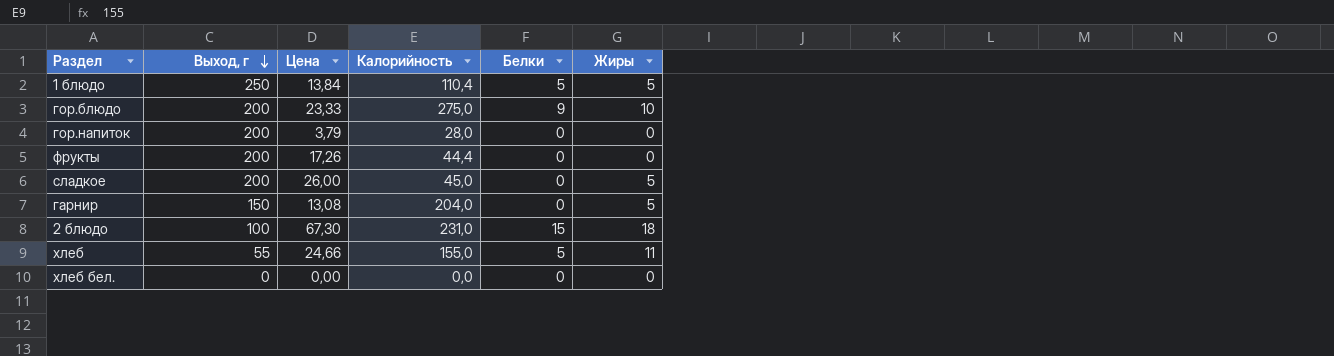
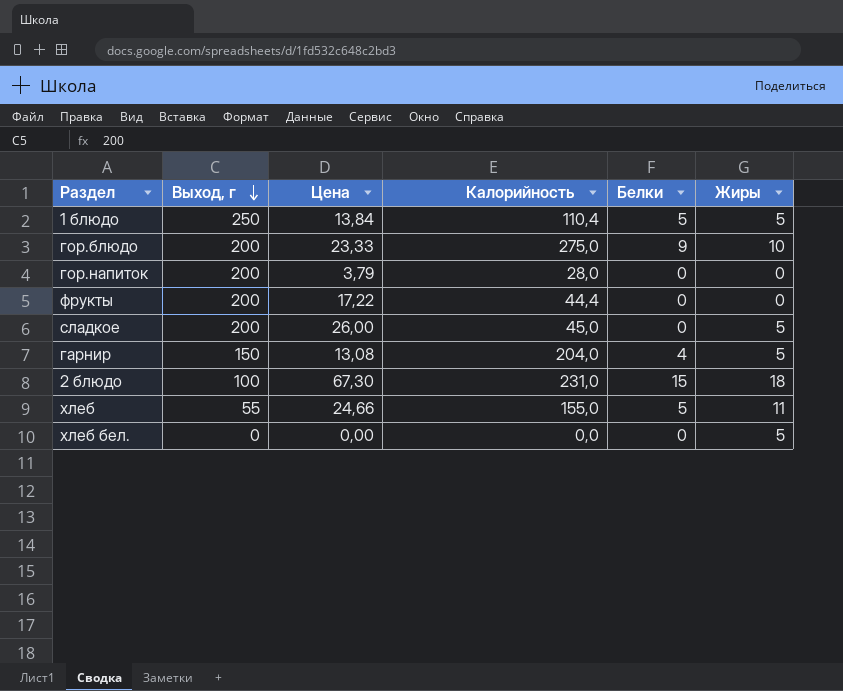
фрукты | Цена: 17,26 -> 17,22
гарнир | Белки: 0 -> 4
хлеб бел. | Жиры: 0 -> 5

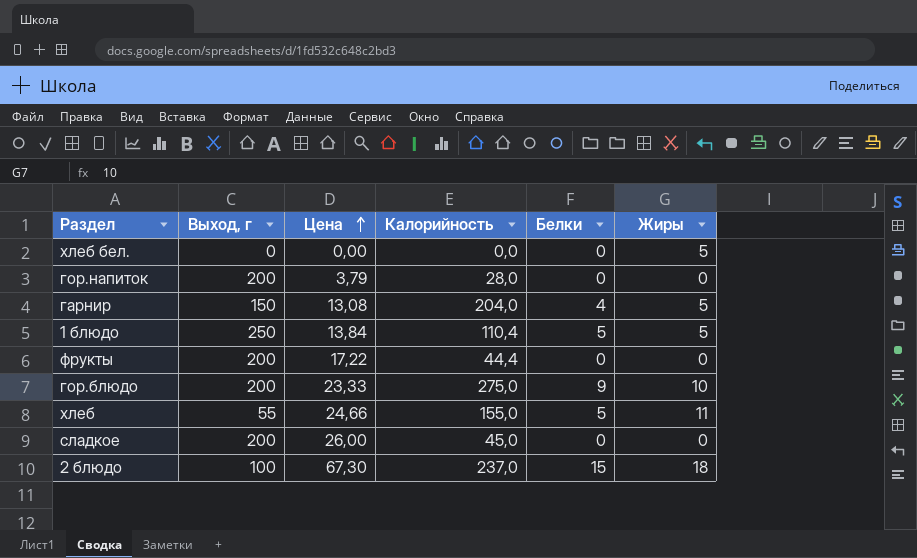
row order: Выход, г descending -> Цена ascending
сладкое | Жиры: 5 -> 0
2 блюдо | Калорийность: 231,0 -> 237,0

